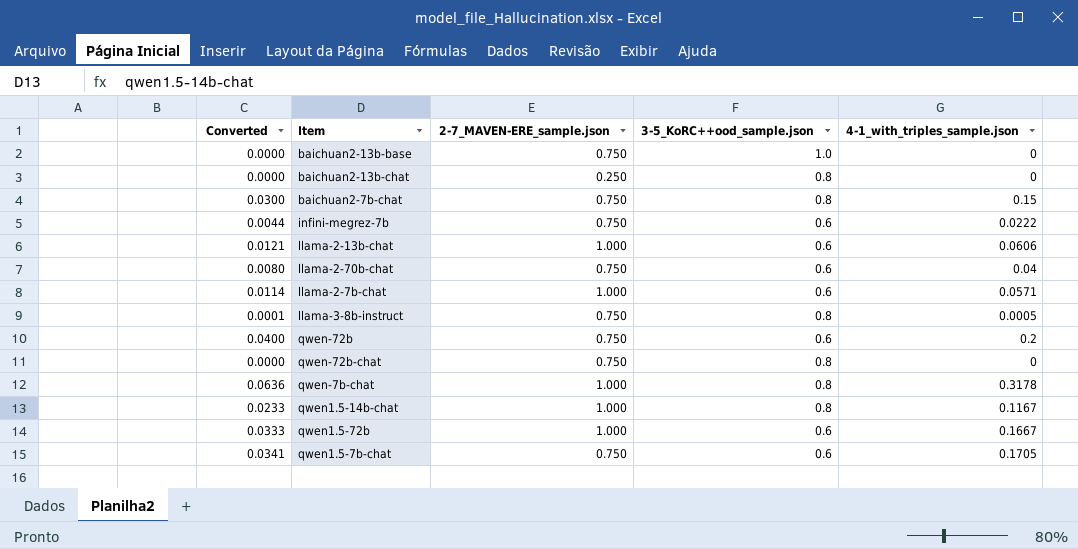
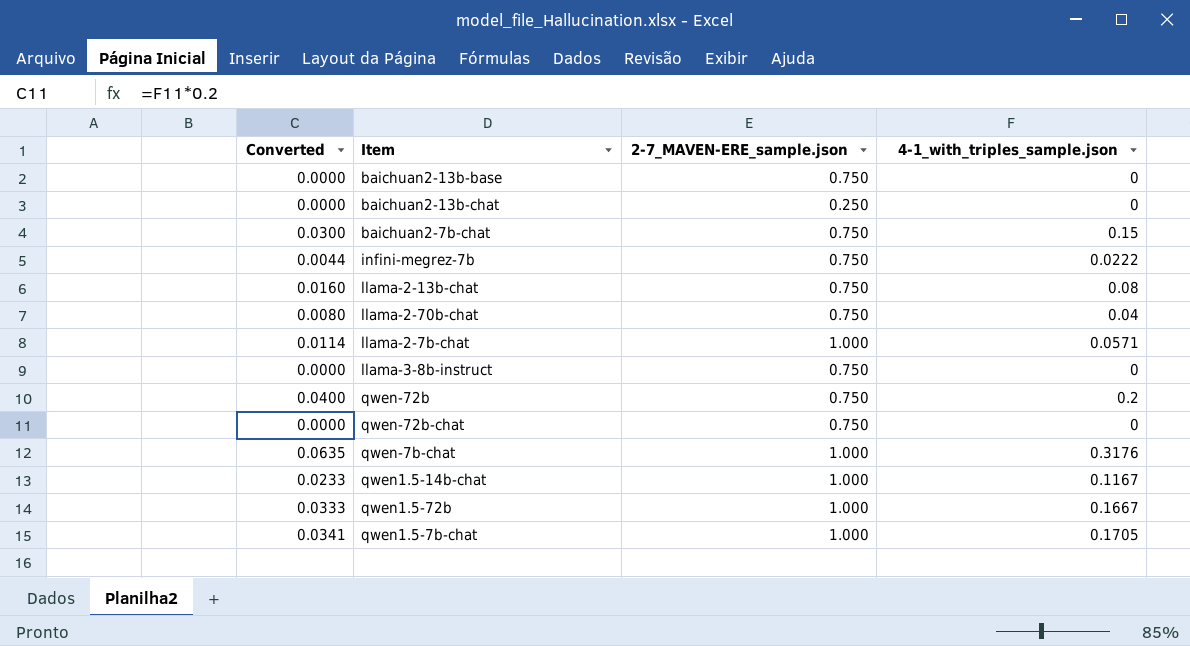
column 3-5_KoRC++ood_sample.json | position: 4 -> none
llama-2-13b-chat | Converted: 0.0121 -> 0.0160
llama-2-13b-chat | 2-7_MAVEN-ERE_sample.json: 1.000 -> 0.750
llama-2-13b-chat | 4-1_with_triples_sample.json: 0.0606 -> 0.08
llama-3-8b-instruct | Converted: 0.0001 -> 0.0000
llama-3-8b-instruct | 4-1_with_triples_sample.json: 0.0005 -> 0
qwen-7b-chat | Converted: 0.0636 -> 0.0635
qwen-7b-chat | 4-1_with_triples_sample.json: 0.3178 -> 0.3176
qwen1.5-7b-chat | 2-7_MAVEN-ERE_sample.json: 0.750 -> 1.000

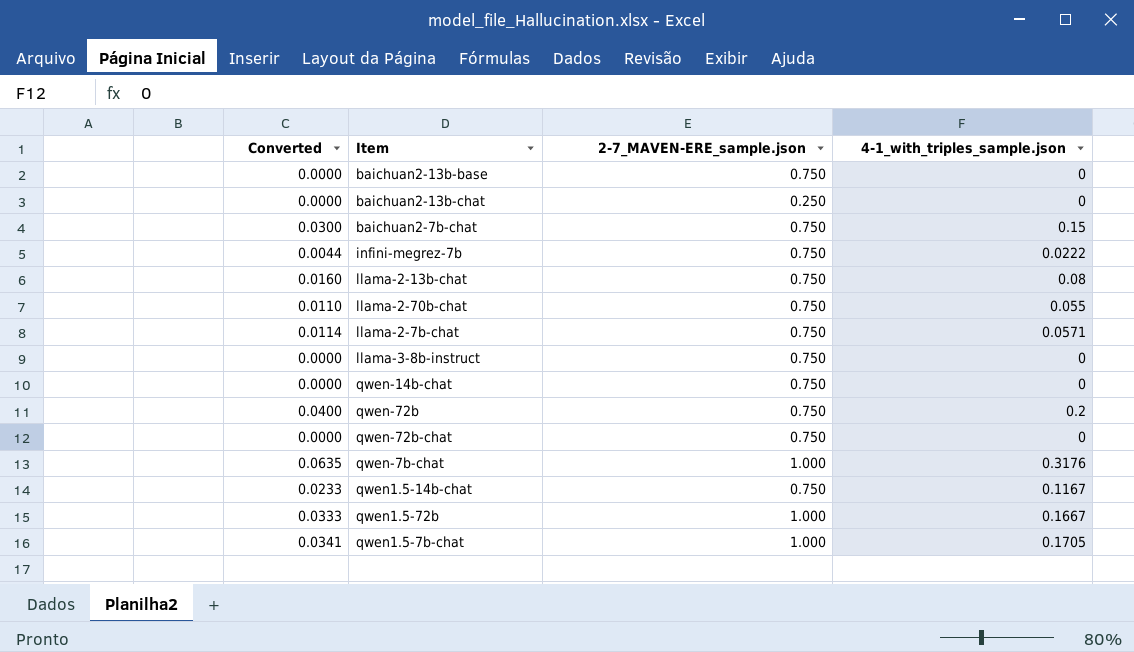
llama-2-70b-chat | Converted: 0.0080 -> 0.0110
llama-2-70b-chat | 4-1_with_triples_sample.json: 0.04 -> 0.055
llama-2-7b-chat | 2-7_MAVEN-ERE_sample.json: 1.000 -> 0.750
row qwen-14b-chat: none -> 0.0000 | 0.750 | 0
qwen1.5-14b-chat | 2-7_MAVEN-ERE_sample.json: 1.000 -> 0.750

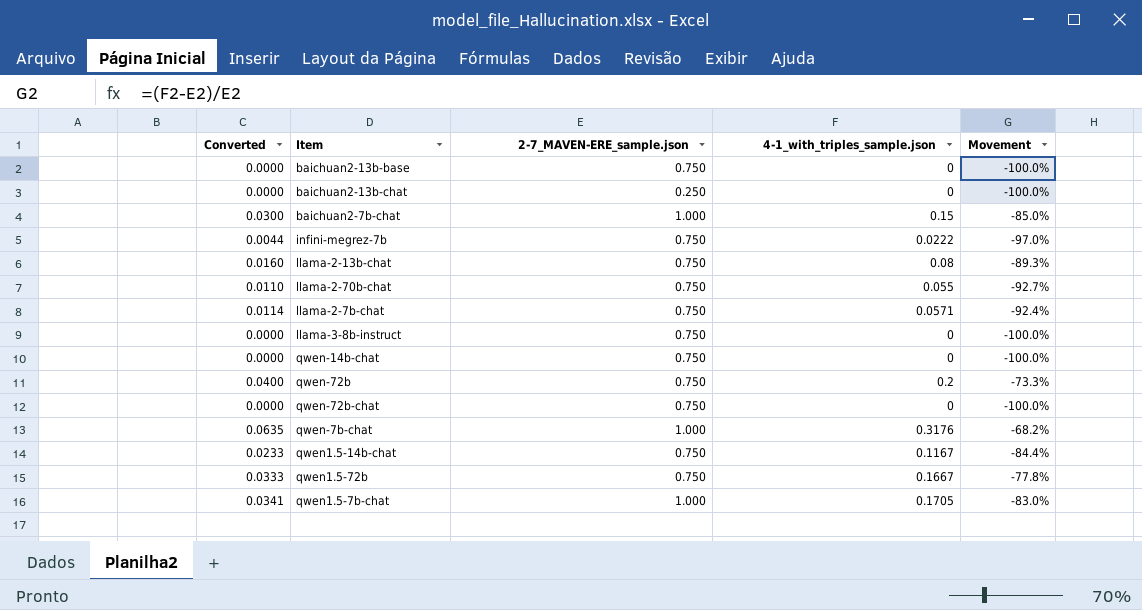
column Movement | formula: none -> ([4-1_with_triples_sample.json] - [2-7_MAVEN-ERE_sample.json]) / [2-7_MAVEN-ERE_sample.json]
baichuan2-7b-chat | 2-7_MAVEN-ERE_sample.json: 0.750 -> 1.000
qwen1.5-72b | 2-7_MAVEN-ERE_sample.json: 1.000 -> 0.750

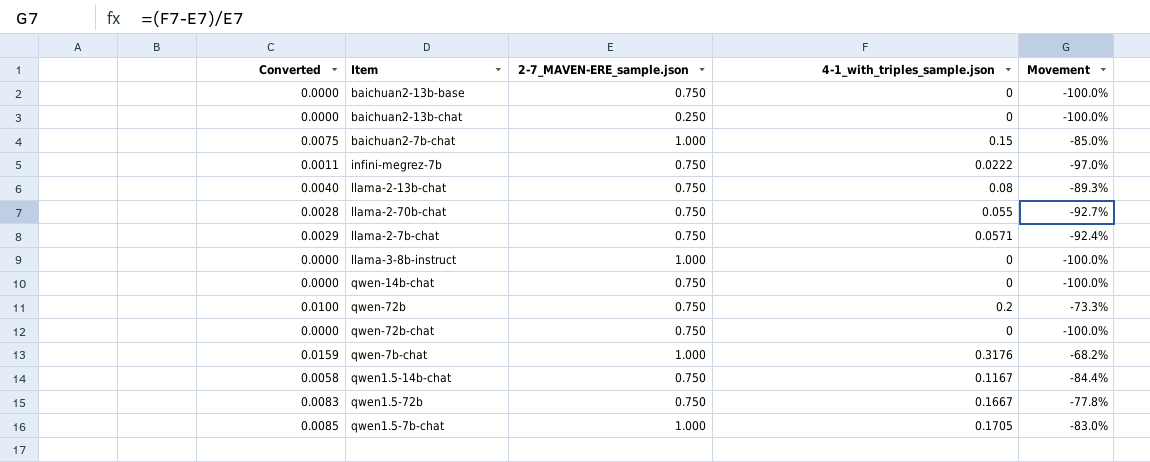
column Converted | formula: [4-1_with_triples_sample.json] * 0.2 -> [4-1_with_triples_sample.json] * 0.05
llama-3-8b-instruct | 2-7_MAVEN-ERE_sample.json: 0.750 -> 1.000

